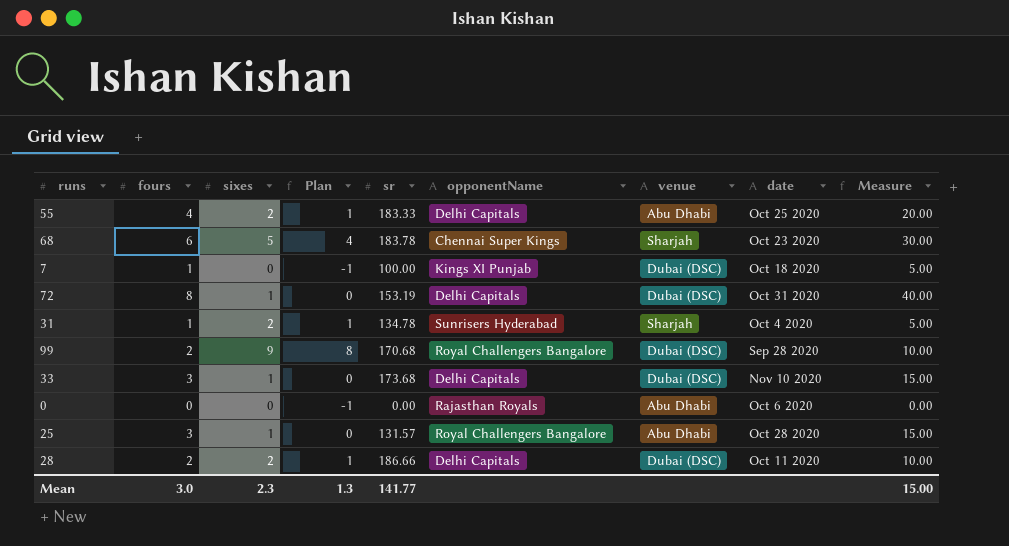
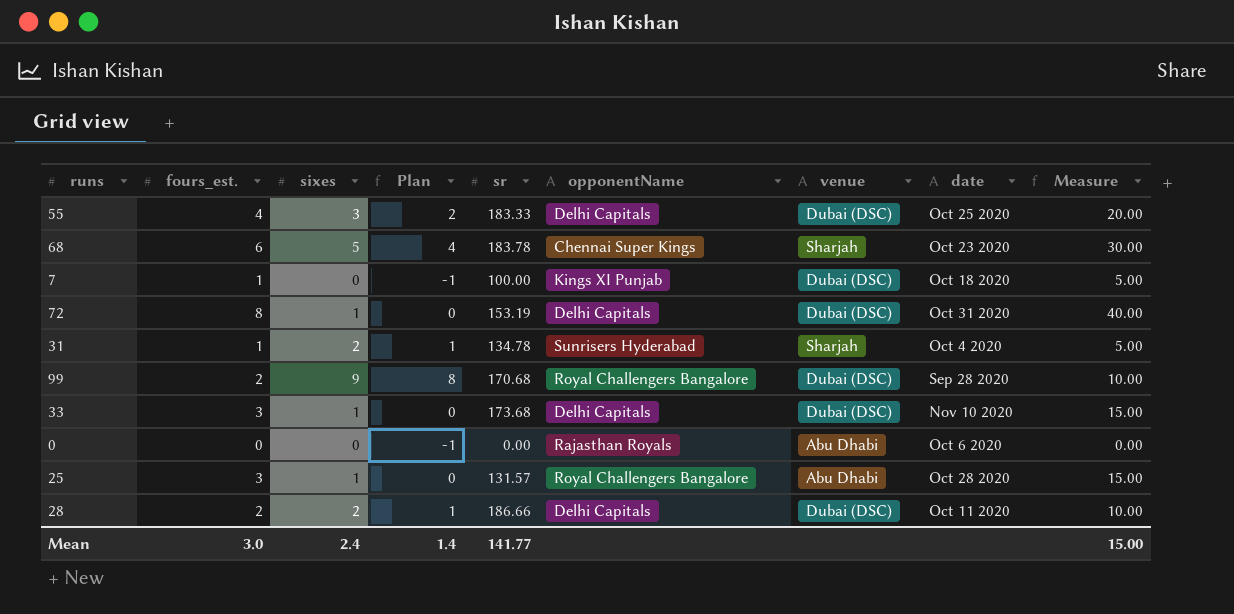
column name: fours -> fours_est.
55 | sixes: 2 -> 3
55 | Plan: 1 -> 2
55 | venue: Abu Dhabi -> Dubai (DSC)
Mean | sixes: 2.3 -> 2.4
Mean | Plan: 1.3 -> 1.4

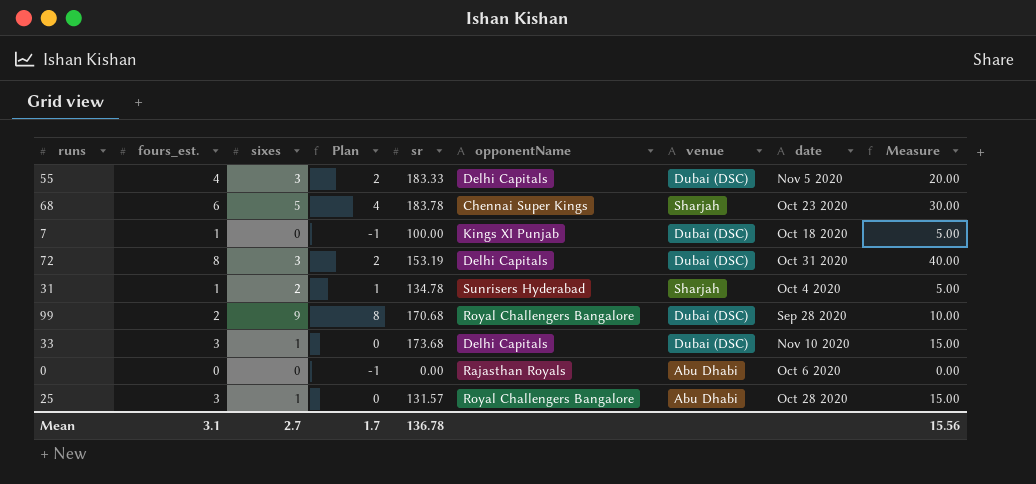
row 28: 2 | 2 | 1 | 186.66 | Delhi Capitals | Dubai (DSC) | Oct 11 2020 | 10.00 -> none
55 | date: Oct 25 2020 -> Nov 5 2020
72 | sixes: 1 -> 3
72 | Plan: 0 -> 2
Mean | fours_est.: 3.0 -> 3.1
Mean | sixes: 2.4 -> 2.7
Mean | Plan: 1.4 -> 1.7
Mean | sr: 141.77 -> 136.78
Mean | Measure: 15.00 -> 15.56

